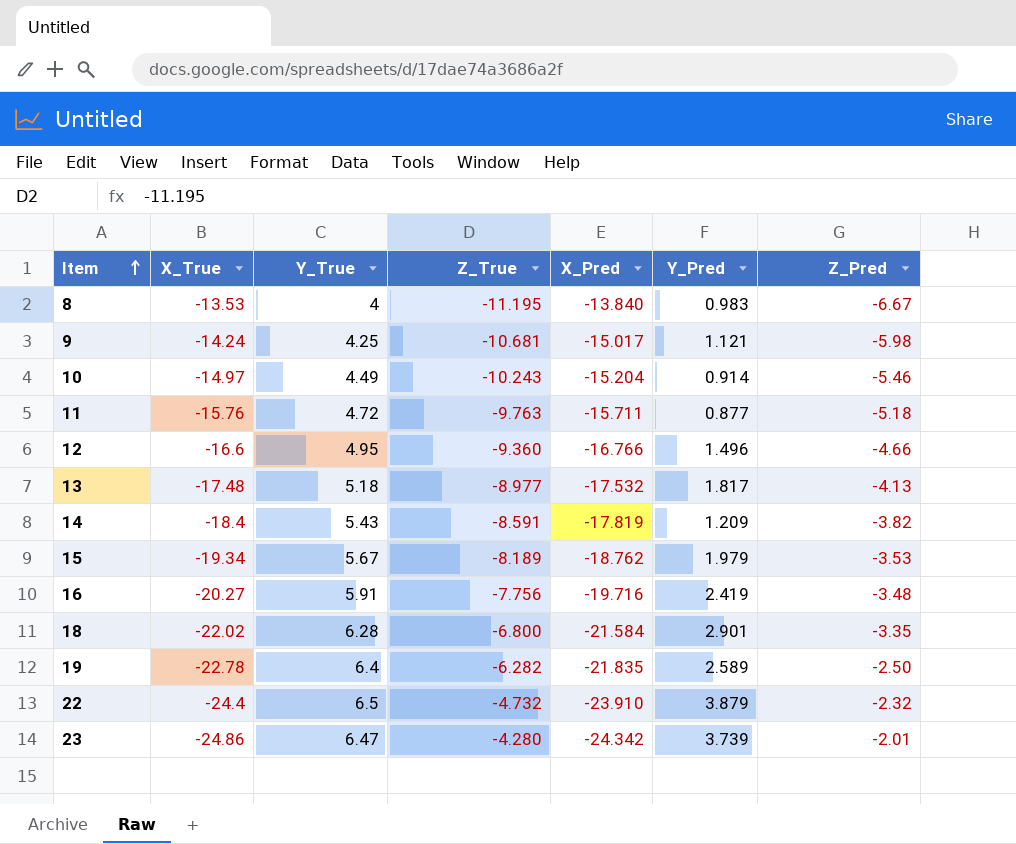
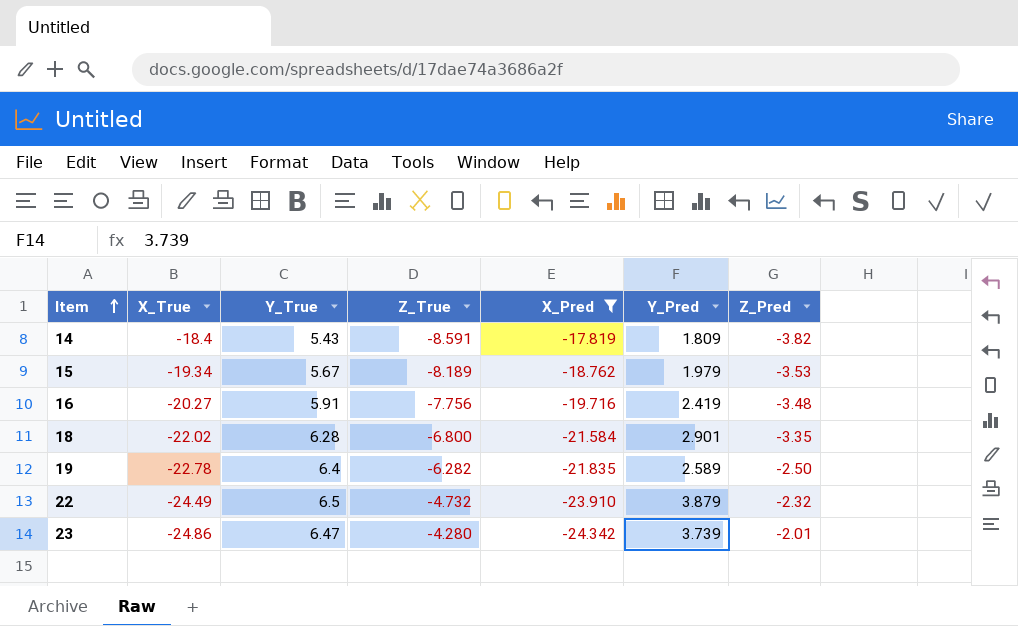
filter: none -> X_Pred <= -17.819
14 | Y_Pred: 1.209 -> 1.809
22 | X_True: -24.4 -> -24.49

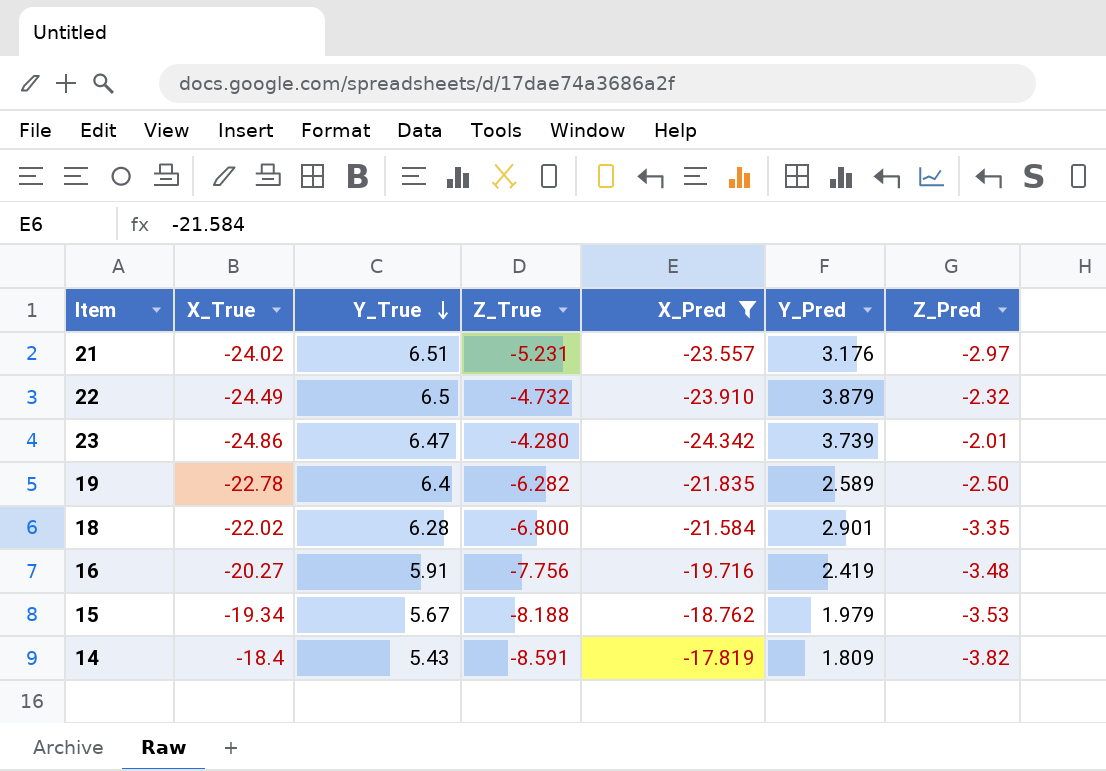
row order: Item ascending -> Y_True descending
row 21: none -> -24.02 | 6.51 | -5.231 | -23.557 | 3.176 | -2.97
15 | Z_True: -8.189 -> -8.188

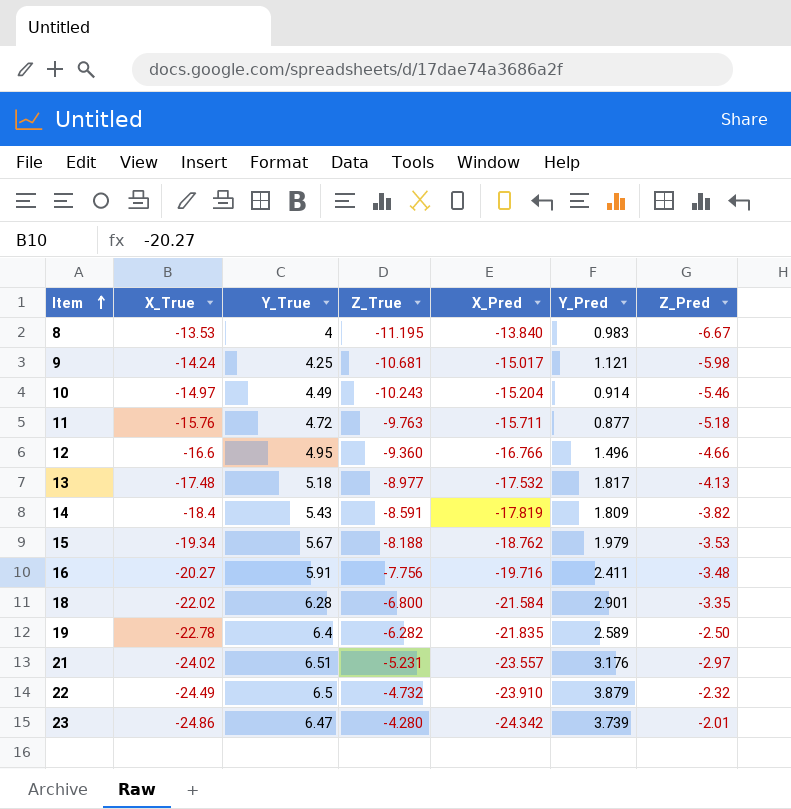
filter: X_Pred <= -17.819 -> none
row order: Y_True descending -> Item ascending
16 | Y_Pred: 2.419 -> 2.411

